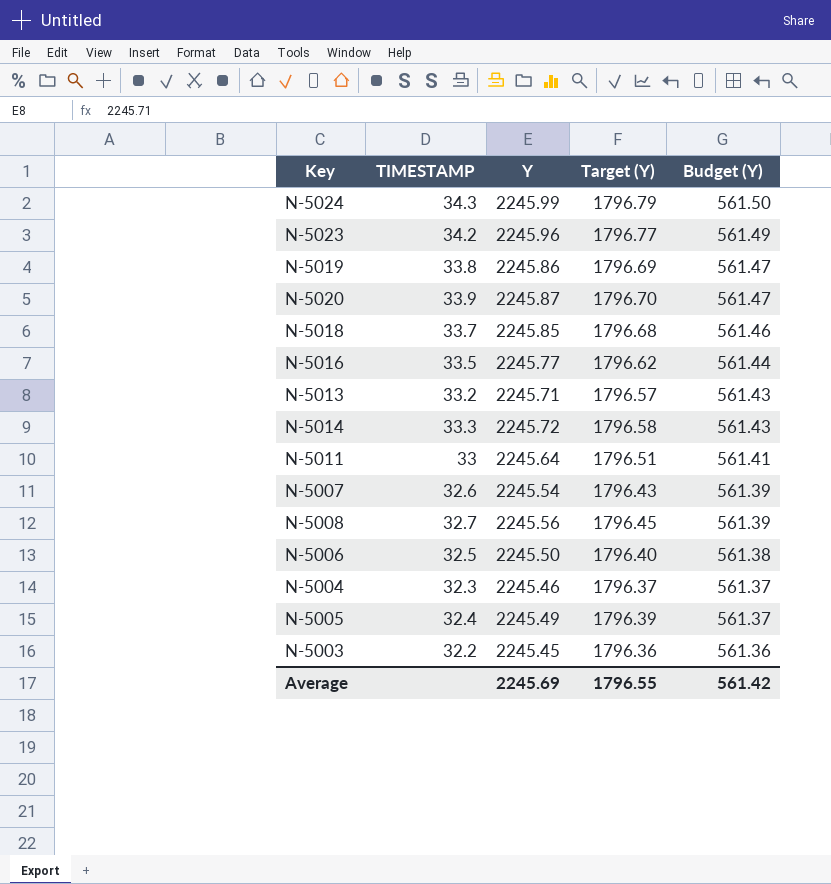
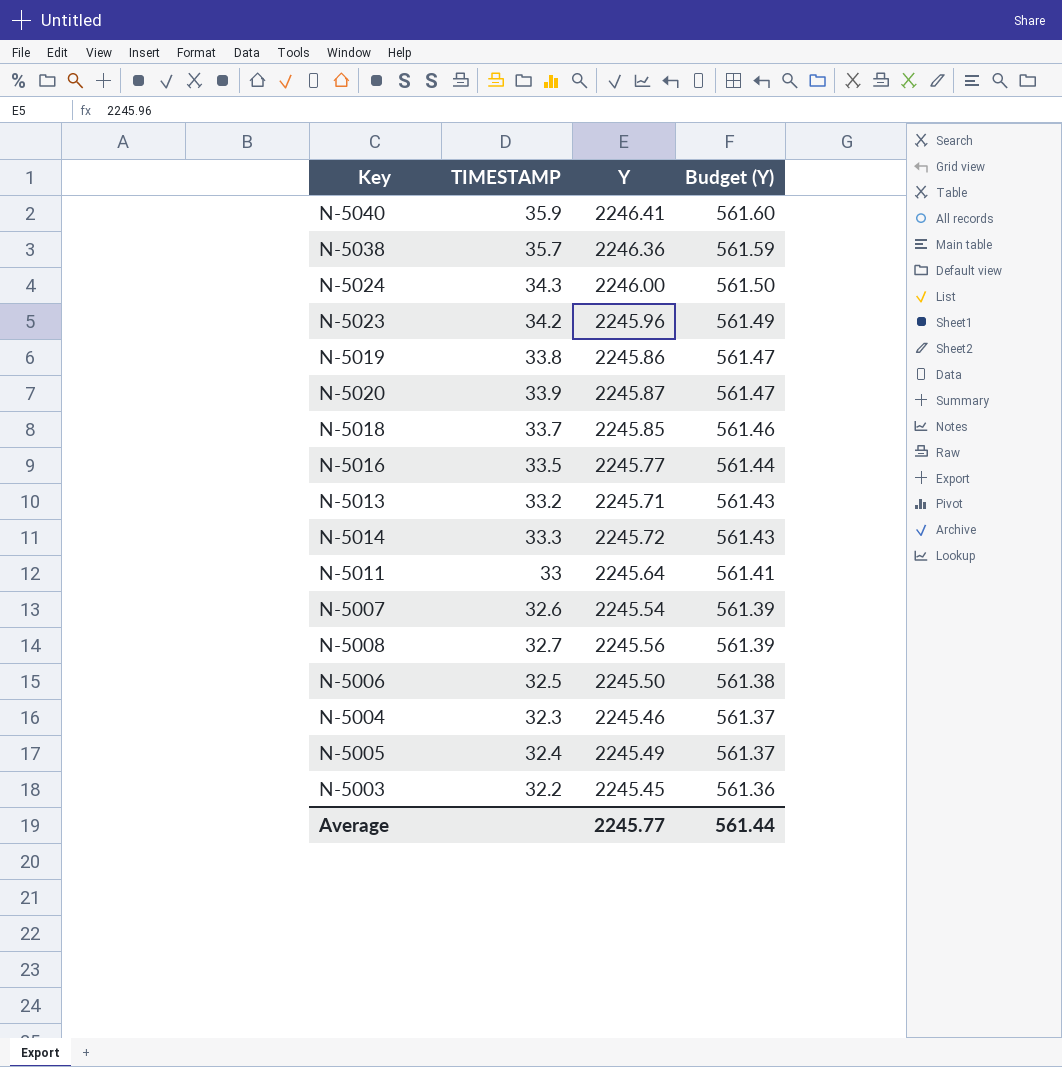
column Target (Y) | formula: [Y] * 0.8 -> none
row N-5040: none -> 35.9 | 2246.41 | 561.60
row N-5038: none -> 35.7 | 2246.36 | 561.59
N-5024 | Y: 2245.99 -> 2246.00
Average | Y: 2245.69 -> 2245.77
Average | Budget (Y): 561.42 -> 561.44

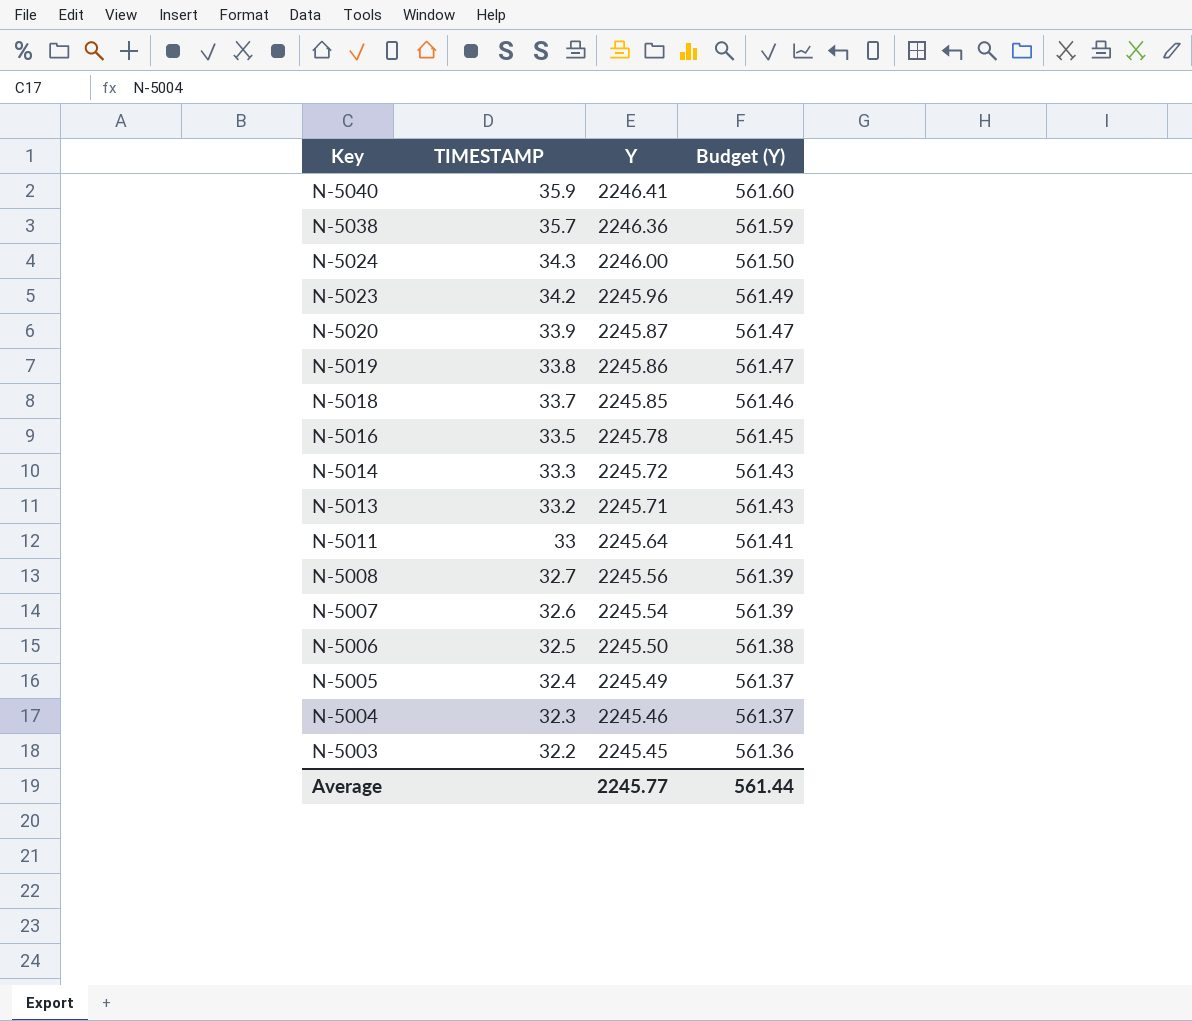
row order: Budget (Y) descending -> Key descending
N-5016 | Y: 2245.77 -> 2245.78
N-5016 | Budget (Y): 561.44 -> 561.45

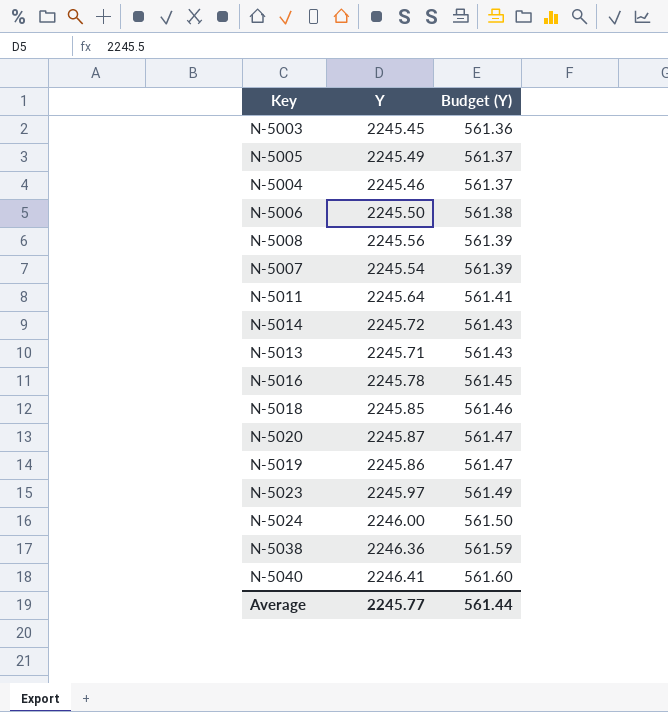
row order: Key descending -> Budget (Y) ascending
column TIMESTAMP | position: 2 -> none
N-5023 | Y: 2245.96 -> 2245.97

